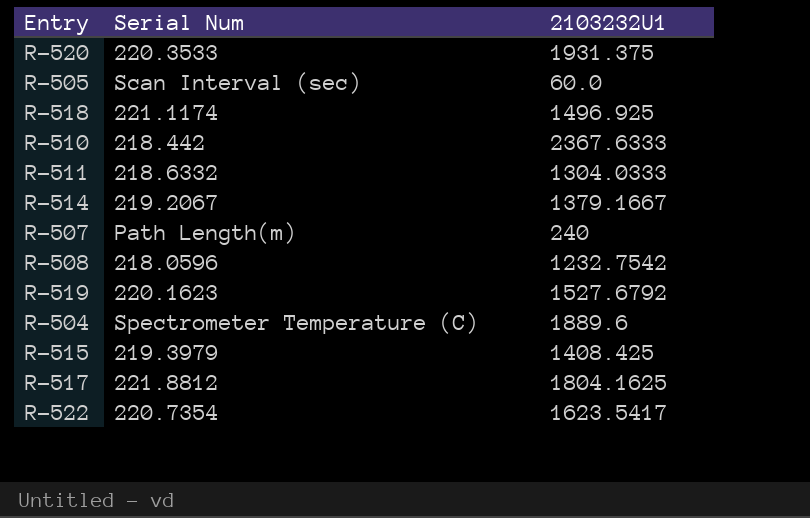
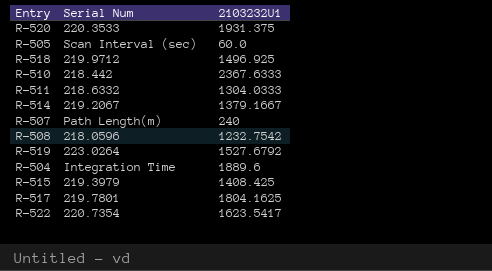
R-518 | Serial Num: 221.1174 -> 219.9712
R-519 | Serial Num: 220.1623 -> 223.0264
R-504 | Serial Num: Spectrometer Temperature (C) -> Integration Time
R-517 | Serial Num: 221.8812 -> 219.7801

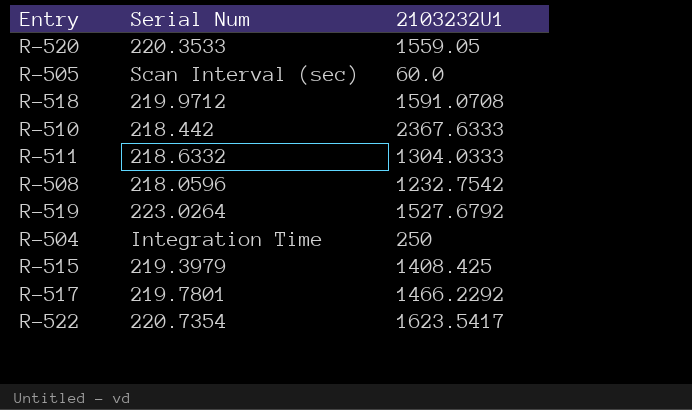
row R-514: 219.2067 | 1379.1667 -> none
row R-507: Path Length(m) | 240 -> none
R-520 | 2103232U1: 1931.375 -> 1559.05
R-518 | 2103232U1: 1496.925 -> 1591.0708
R-504 | 2103232U1: 1889.6 -> 250
R-517 | 2103232U1: 1804.1625 -> 1466.2292

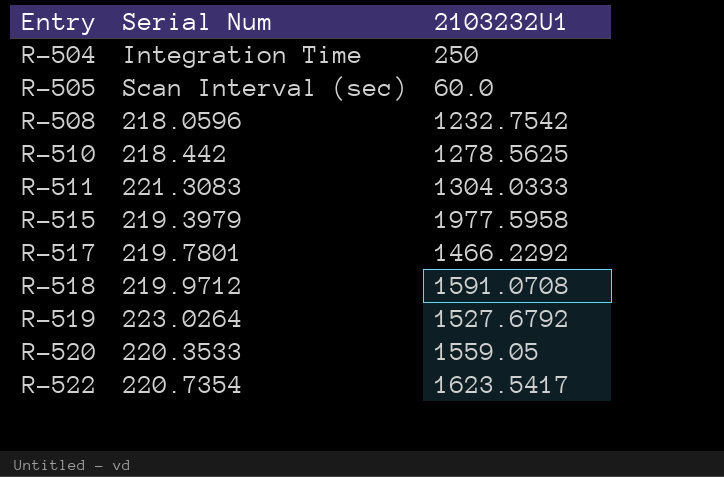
row order: none -> Entry ascending
R-510 | 2103232U1: 2367.6333 -> 1278.5625
R-511 | Serial Num: 218.6332 -> 221.3083
R-515 | 2103232U1: 1408.425 -> 1977.5958

